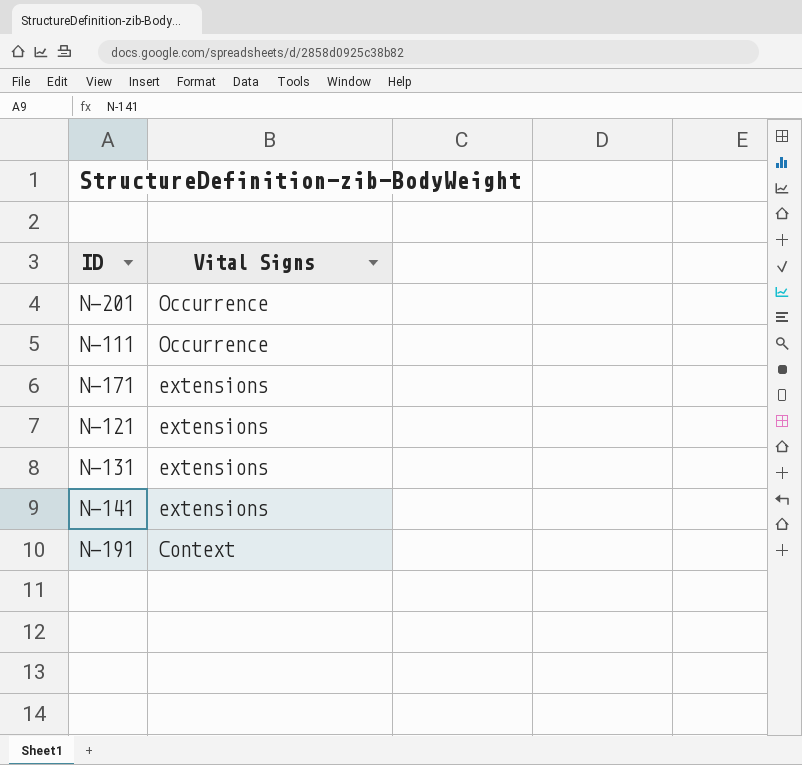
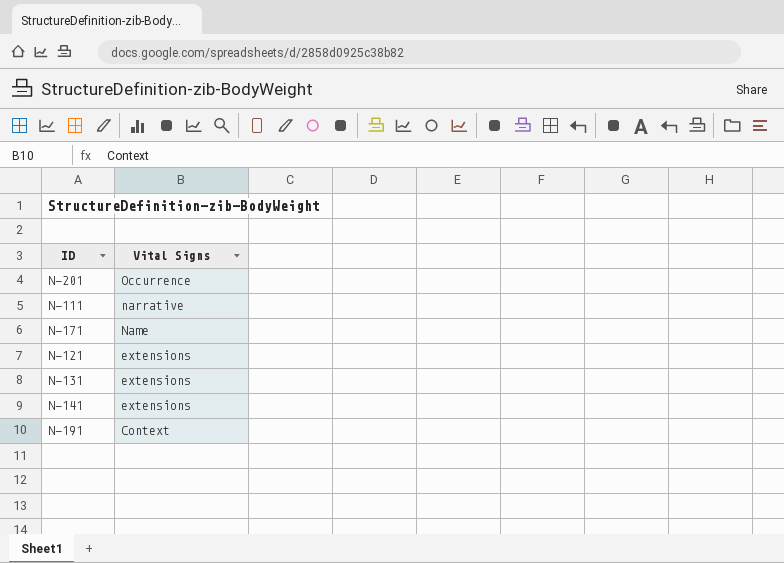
N-111 | Vital Signs: Occurrence -> narrative
N-171 | Vital Signs: extensions -> Name

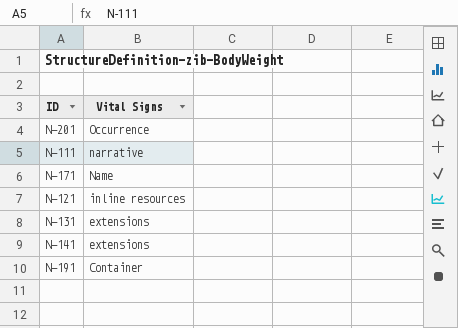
N-121 | Vital Signs: extensions -> inline resources
N-191 | Vital Signs: Context -> Container

